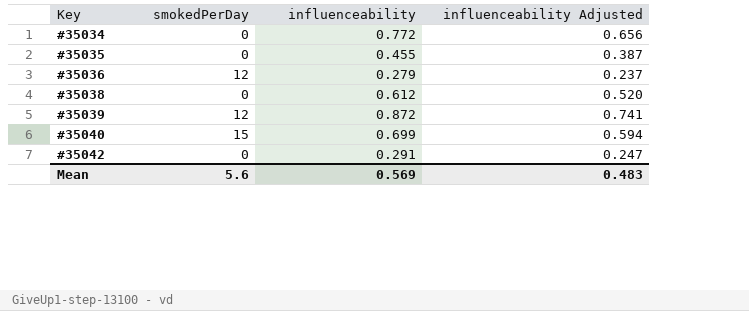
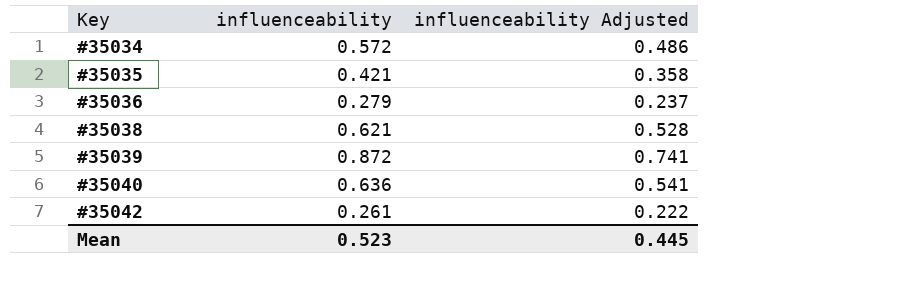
column smokedPerDay | position: 2 -> none
#35034 | influenceability: 0.772 -> 0.572
#35034 | influenceability Adjusted: 0.656 -> 0.486
#35035 | influenceability: 0.455 -> 0.421
#35035 | influenceability Adjusted: 0.387 -> 0.358
#35038 | influenceability: 0.612 -> 0.621
#35038 | influenceability Adjusted: 0.520 -> 0.528
#35040 | influenceability: 0.699 -> 0.636
#35040 | influenceability Adjusted: 0.594 -> 0.541
#35042 | influenceability: 0.291 -> 0.261
#35042 | influenceability Adjusted: 0.247 -> 0.222
Mean | influenceability: 0.569 -> 0.523
Mean | influenceability Adjusted: 0.483 -> 0.445

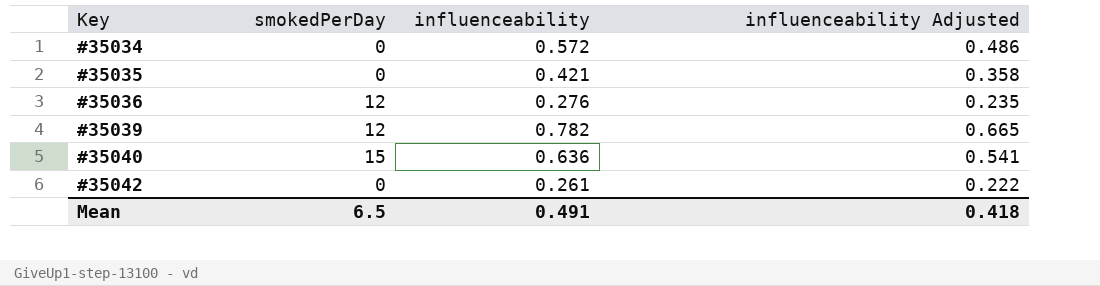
column smokedPerDay | position: none -> 2
row #35038: 0.621 | 0.528 -> none
#35036 | influenceability: 0.279 -> 0.276
#35036 | influenceability Adjusted: 0.237 -> 0.235
#35039 | influenceability: 0.872 -> 0.782
#35039 | influenceability Adjusted: 0.741 -> 0.665
Mean | influenceability: 0.523 -> 0.491
Mean | influenceability Adjusted: 0.445 -> 0.418

